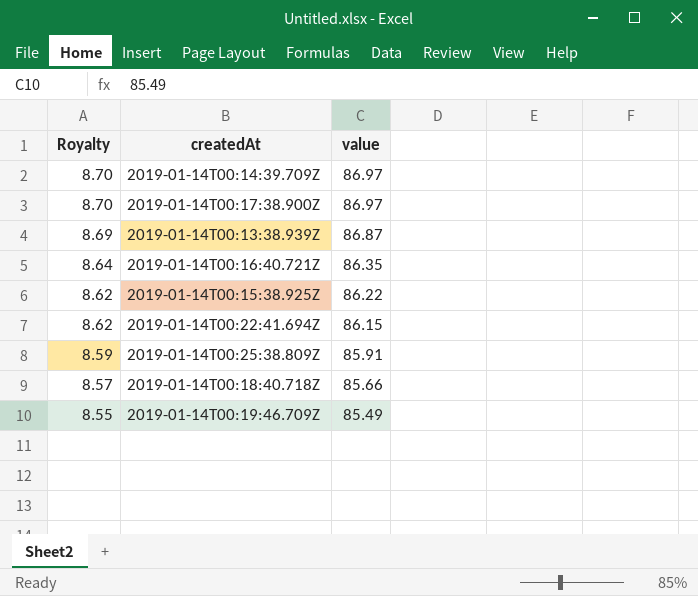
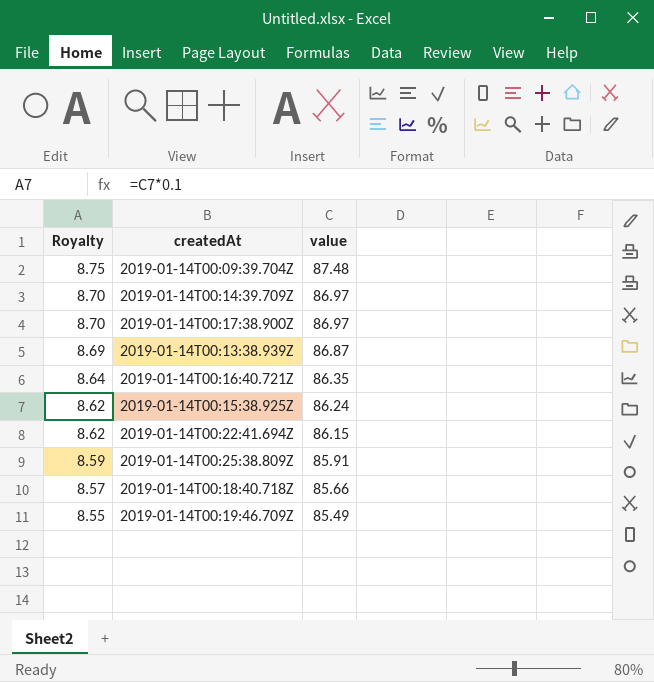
row 2019-01-14T00:09:39.704Z: none -> 8.75 | 87.48
2019-01-14T00:15:38.925Z | value: 86.22 -> 86.24

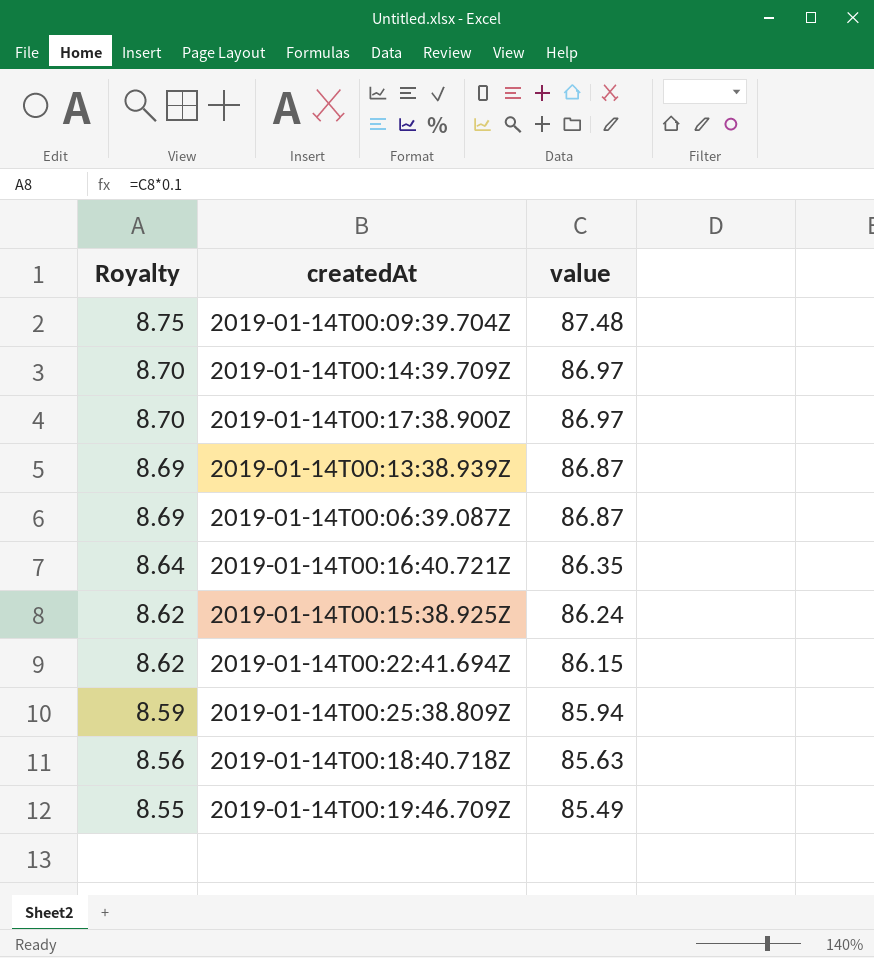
row 2019-01-14T00:06:39.087Z: none -> 8.69 | 86.87
2019-01-14T00:25:38.809Z | value: 85.91 -> 85.94
2019-01-14T00:18:40.718Z | Royalty: 8.57 -> 8.56
2019-01-14T00:18:40.718Z | value: 85.66 -> 85.63

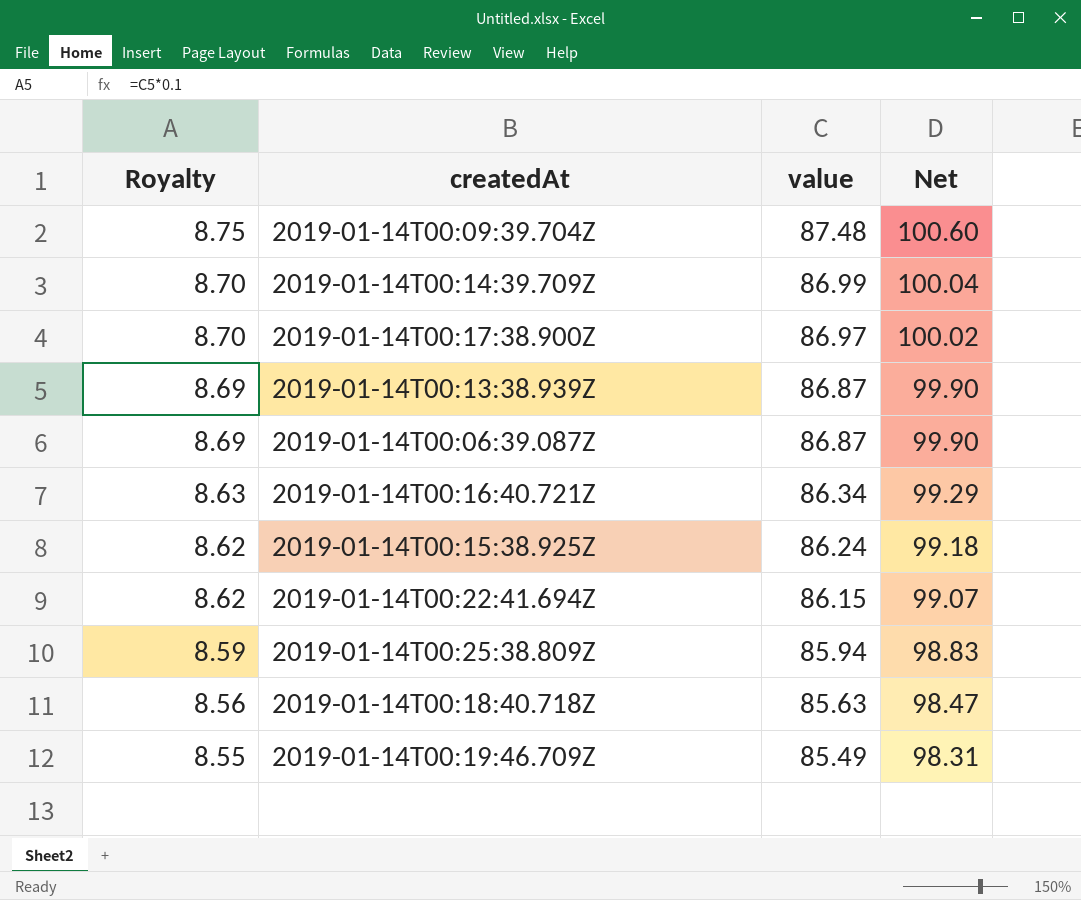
column Net | formula: none -> [value] * 1.15
2019-01-14T00:14:39.709Z | value: 86.97 -> 86.99
2019-01-14T00:16:40.721Z | Royalty: 8.64 -> 8.63
2019-01-14T00:16:40.721Z | value: 86.35 -> 86.34

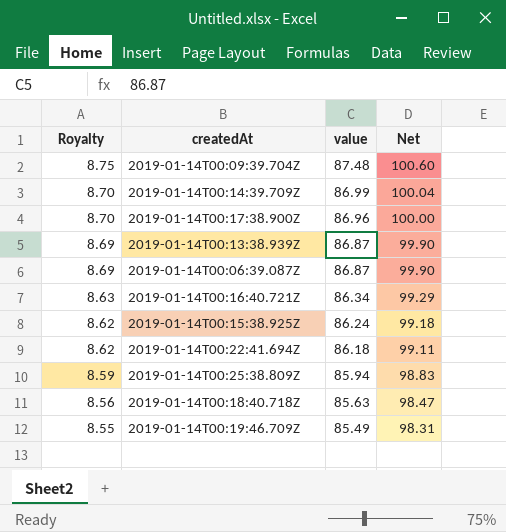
2019-01-14T00:17:38.900Z | value: 86.97 -> 86.96
2019-01-14T00:17:38.900Z | Net: 100.02 -> 100.00
2019-01-14T00:22:41.694Z | value: 86.15 -> 86.18
2019-01-14T00:22:41.694Z | Net: 99.07 -> 99.11

